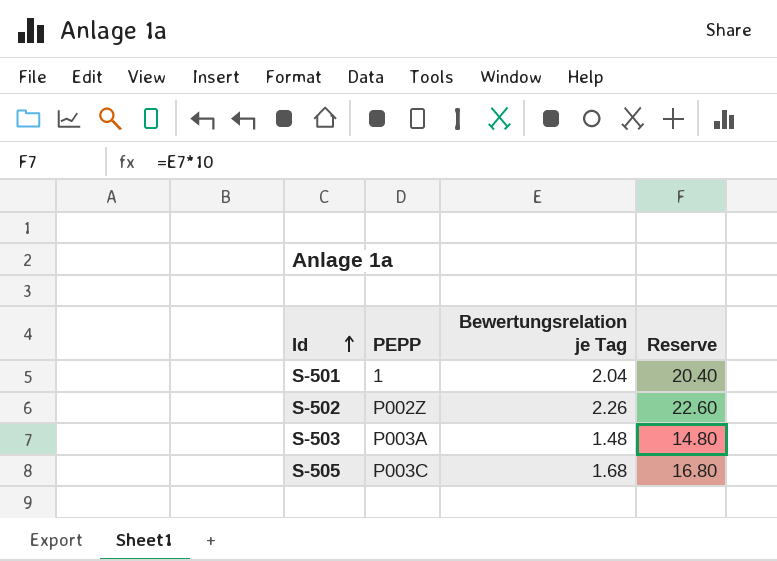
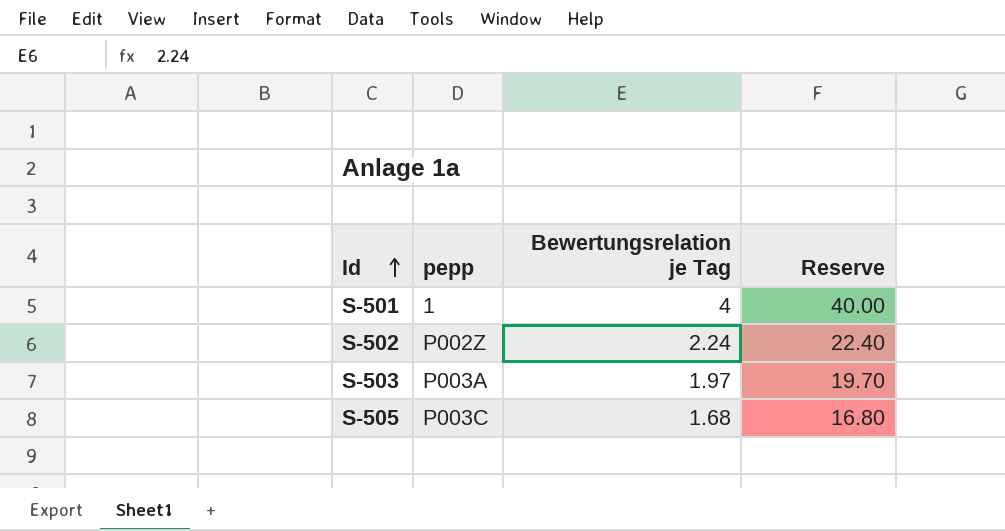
column name: PEPP -> pepp
S-501 | Bewertungsrelation je Tag: 2.04 -> 4
S-501 | Reserve: 20.40 -> 40.00
S-502 | Bewertungsrelation je Tag: 2.26 -> 2.24
S-502 | Reserve: 22.60 -> 22.40
S-503 | Bewertungsrelation je Tag: 1.48 -> 1.97
S-503 | Reserve: 14.80 -> 19.70

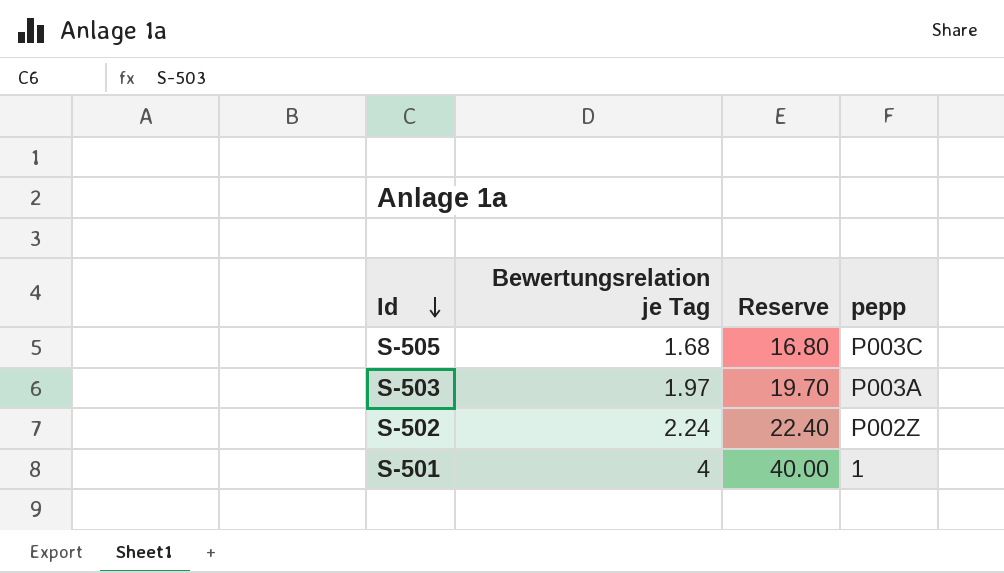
row order: Id ascending -> Id descending
column pepp | position: 2 -> 4

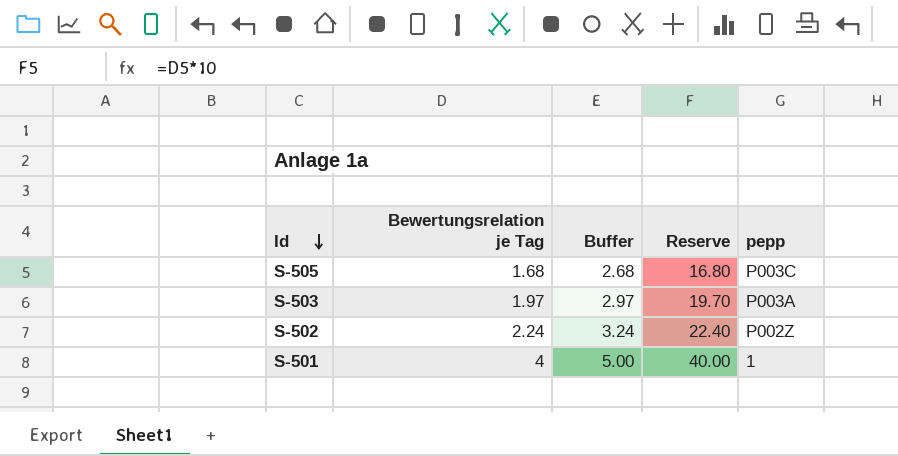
column Buffer | formula: none -> [Bewertungsrelation je Tag] + 1

